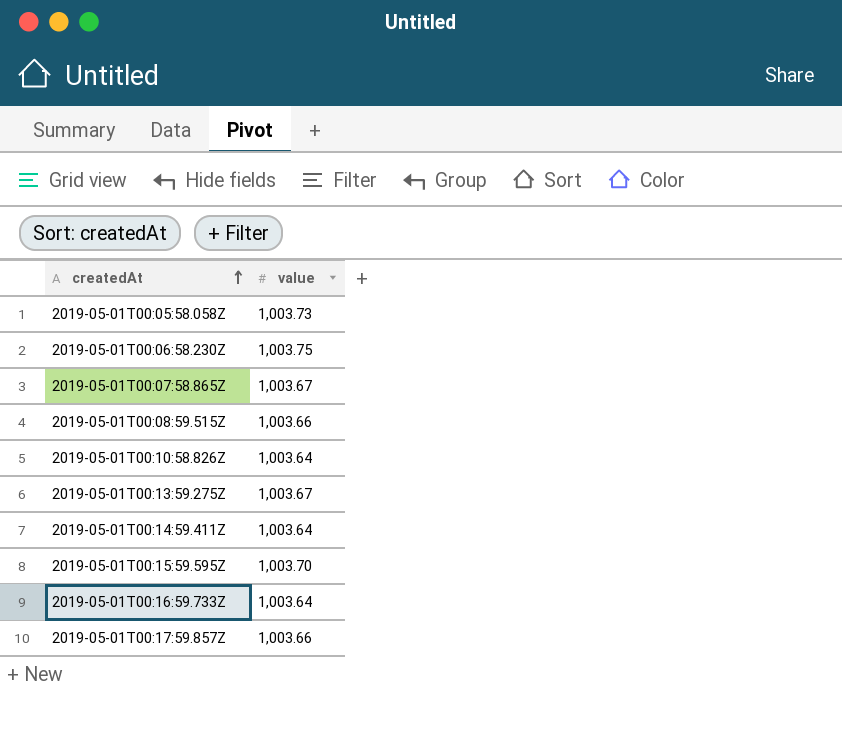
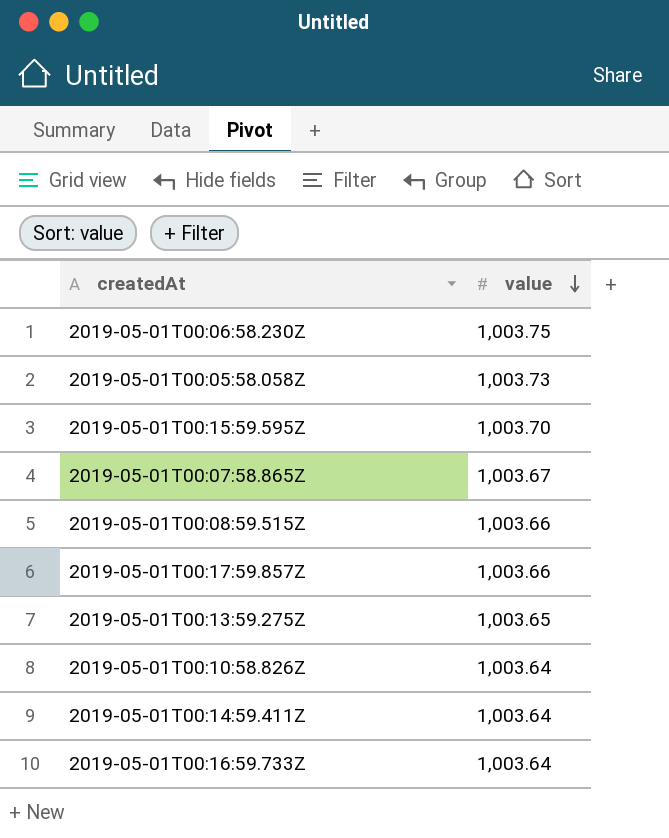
row order: createdAt ascending -> value descending
2019-05-01T00:13:59.275Z | value: 1,003.67 -> 1,003.65

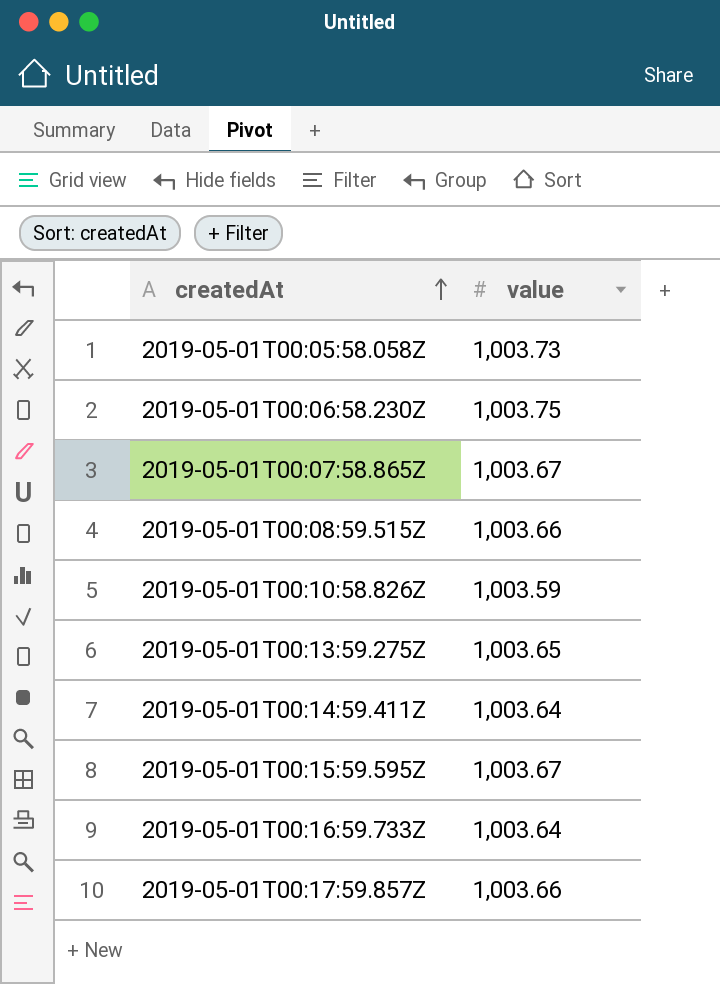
row order: value descending -> createdAt ascending
2019-05-01T00:10:58.826Z | value: 1,003.64 -> 1,003.59
2019-05-01T00:15:59.595Z | value: 1,003.70 -> 1,003.67

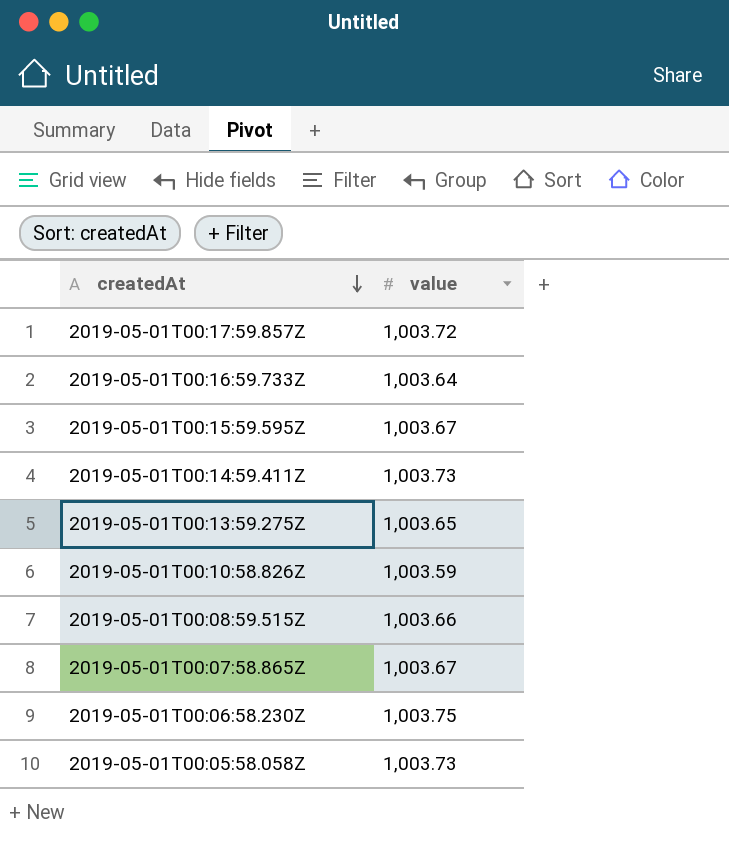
row order: createdAt ascending -> createdAt descending
2019-05-01T00:17:59.857Z | value: 1,003.66 -> 1,003.72
2019-05-01T00:14:59.411Z | value: 1,003.64 -> 1,003.73

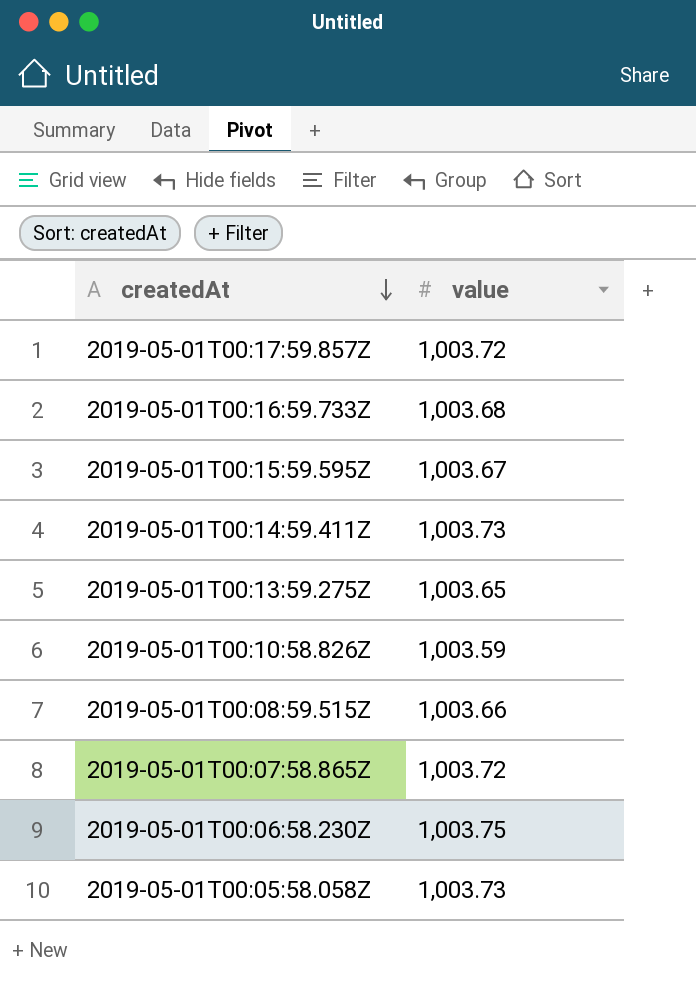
2019-05-01T00:16:59.733Z | value: 1,003.64 -> 1,003.68
2019-05-01T00:07:58.865Z | value: 1,003.67 -> 1,003.72

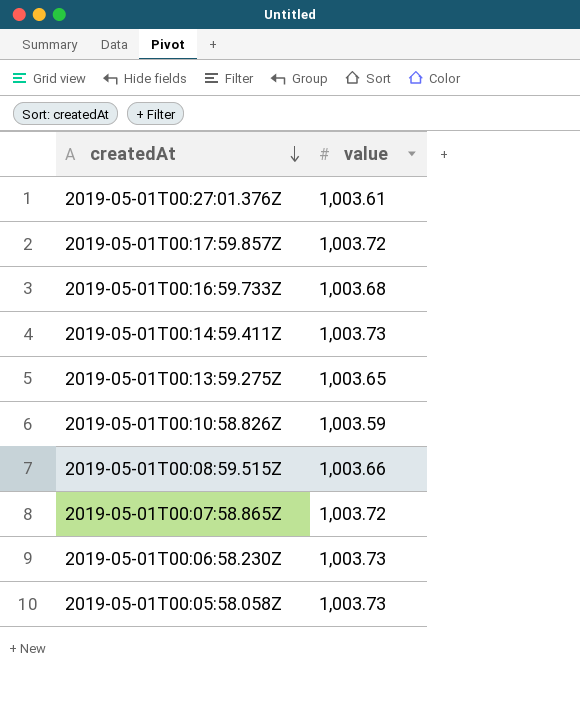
row 2019-05-01T00:15:59.595Z: 1,003.67 -> none
row 2019-05-01T00:27:01.376Z: none -> 1,003.61
2019-05-01T00:06:58.230Z | value: 1,003.75 -> 1,003.73

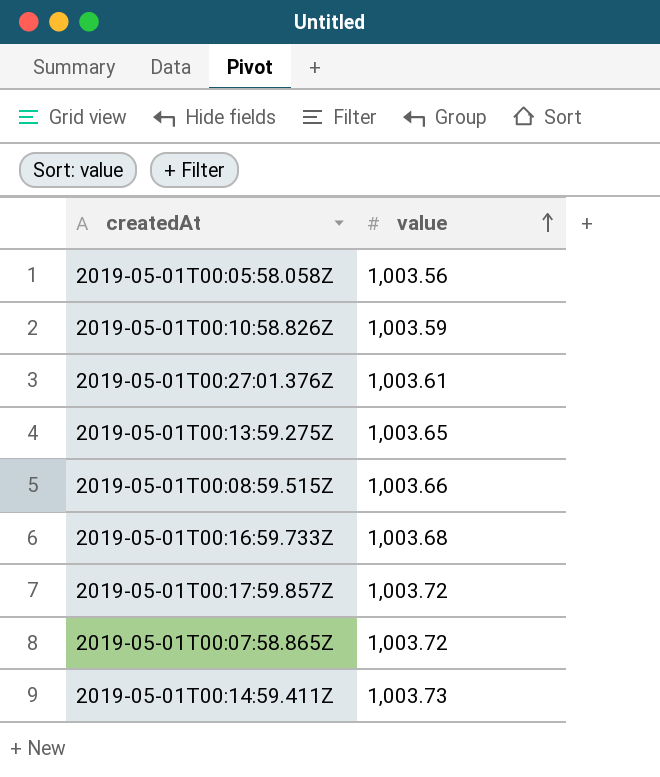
row order: createdAt descending -> value ascending
row 2019-05-01T00:06:58.230Z: 1,003.73 -> none
2019-05-01T00:05:58.058Z | value: 1,003.73 -> 1,003.56

